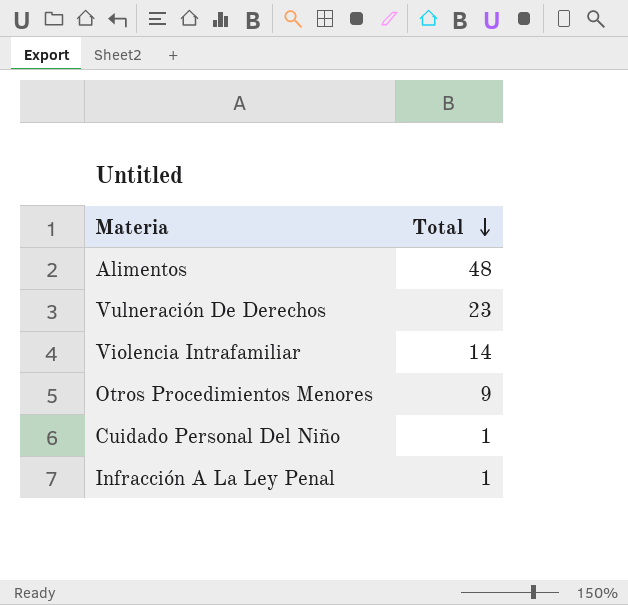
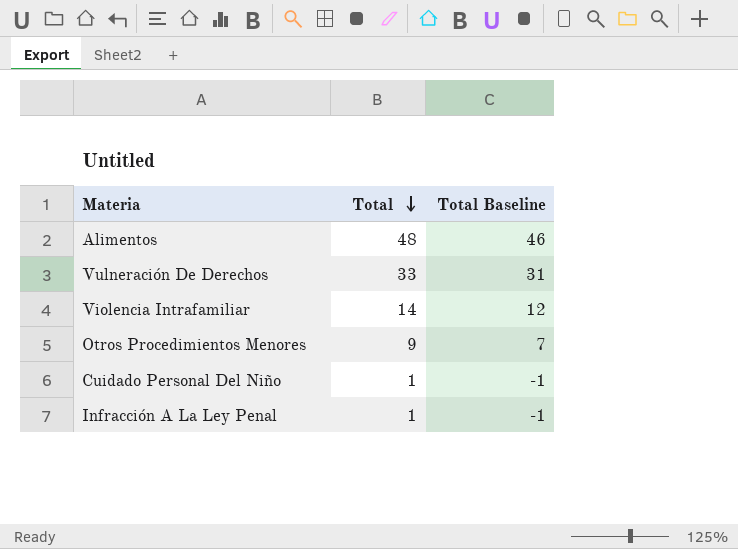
column Total Baseline | formula: none -> [Total] - 2
Vulneración De Derechos | Total: 23 -> 33

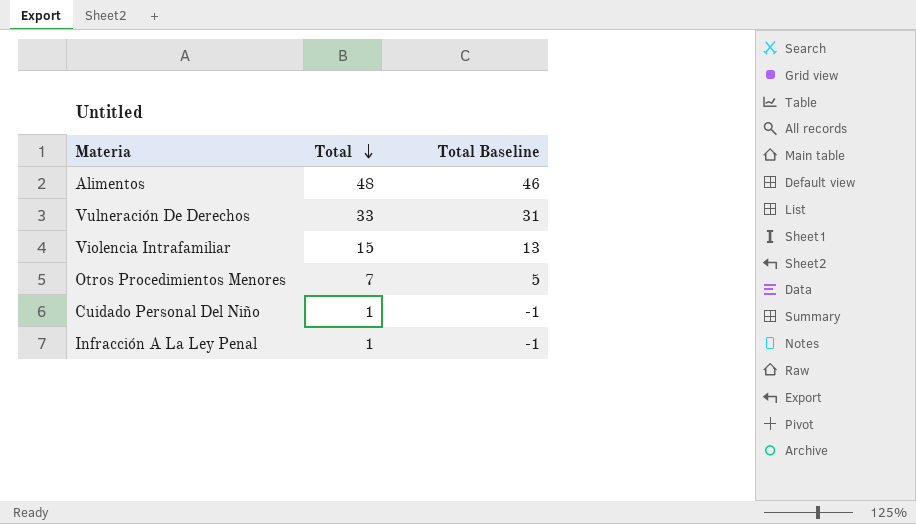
Violencia Intrafamiliar | Total: 14 -> 15
Violencia Intrafamiliar | Total Baseline: 12 -> 13
Otros Procedimientos Menores | Total: 9 -> 7
Otros Procedimientos Menores | Total Baseline: 7 -> 5

